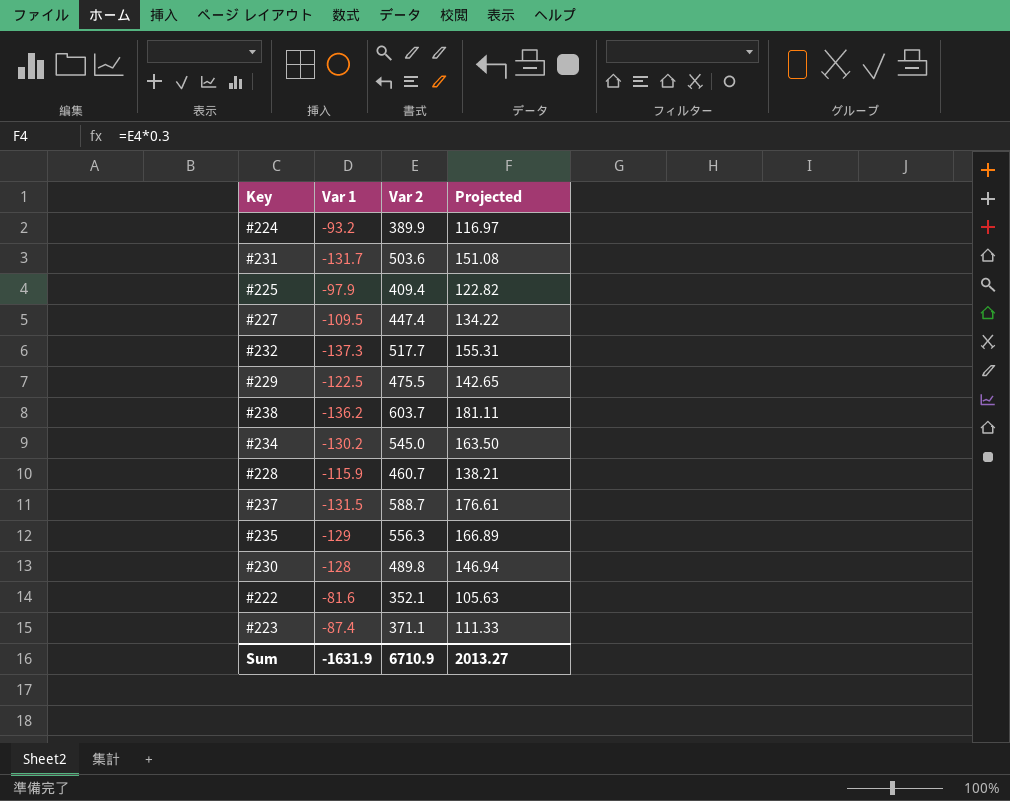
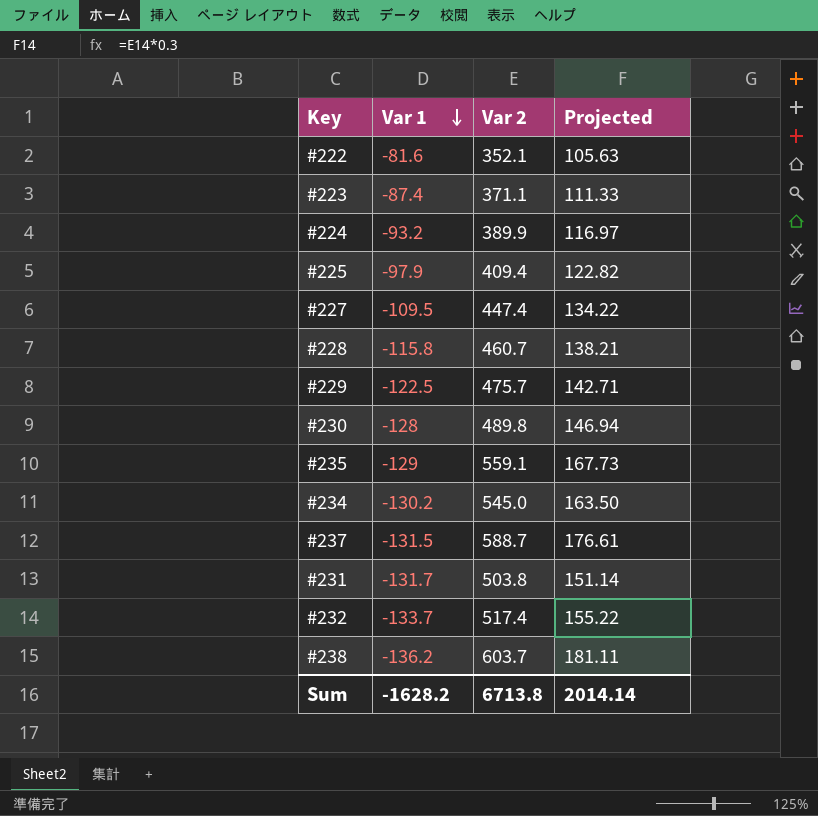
row order: none -> Var 1 descending
#228 | Var 1: -115.9 -> -115.8
#229 | Var 2: 475.5 -> 475.7
#229 | Projected: 142.65 -> 142.71
#235 | Var 2: 556.3 -> 559.1
#235 | Projected: 166.89 -> 167.73
#231 | Var 2: 503.6 -> 503.8
#231 | Projected: 151.08 -> 151.14
#232 | Var 1: -137.3 -> -133.7
#232 | Var 2: 517.7 -> 517.4
#232 | Projected: 155.31 -> 155.22
Sum | Var 1: -1631.9 -> -1628.2
Sum | Var 2: 6710.9 -> 6713.8
Sum | Projected: 2013.27 -> 2014.14

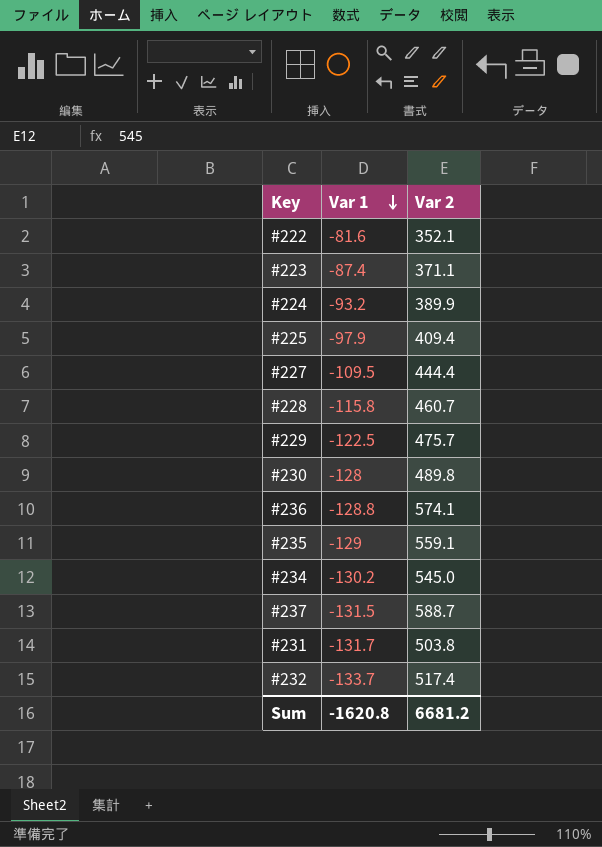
column Projected | formula: [Var 2] * 0.3 -> none
row #238: -136.2 | 603.7 | 181.11 -> none
#227 | Var 2: 447.4 -> 444.4
row #236: none -> -128.8 | 574.1
Sum | Var 1: -1628.2 -> -1620.8
Sum | Var 2: 6713.8 -> 6681.2

